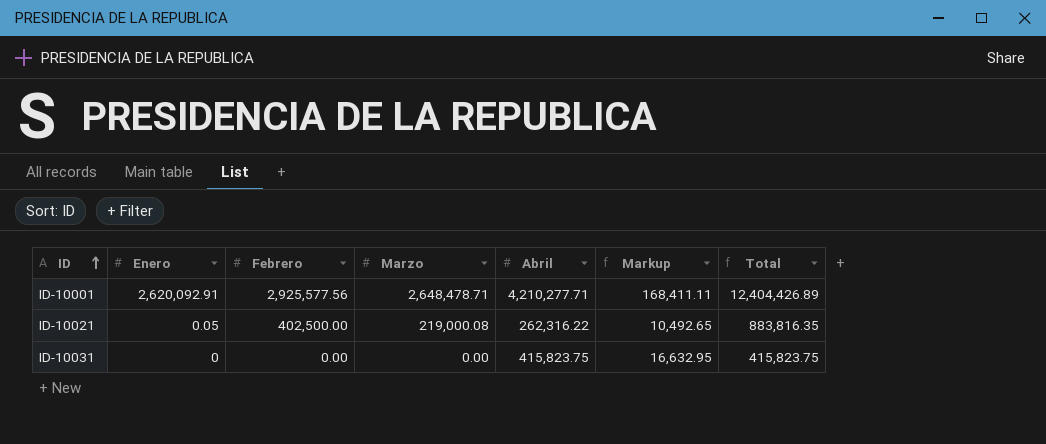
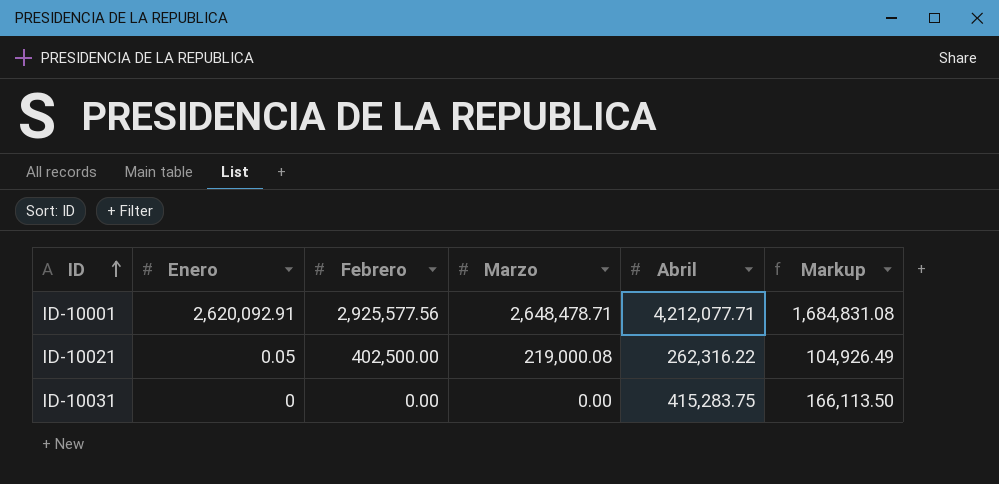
column Total | formula: [Enero] + [Febrero] + [Marzo] + [Abril] -> none
column Markup | formula: [Abril] * 0.04 -> [Abril] * 0.4
ID-10001 | Abril: 4,210,277.71 -> 4,212,077.71
ID-10031 | Abril: 415,823.75 -> 415,283.75

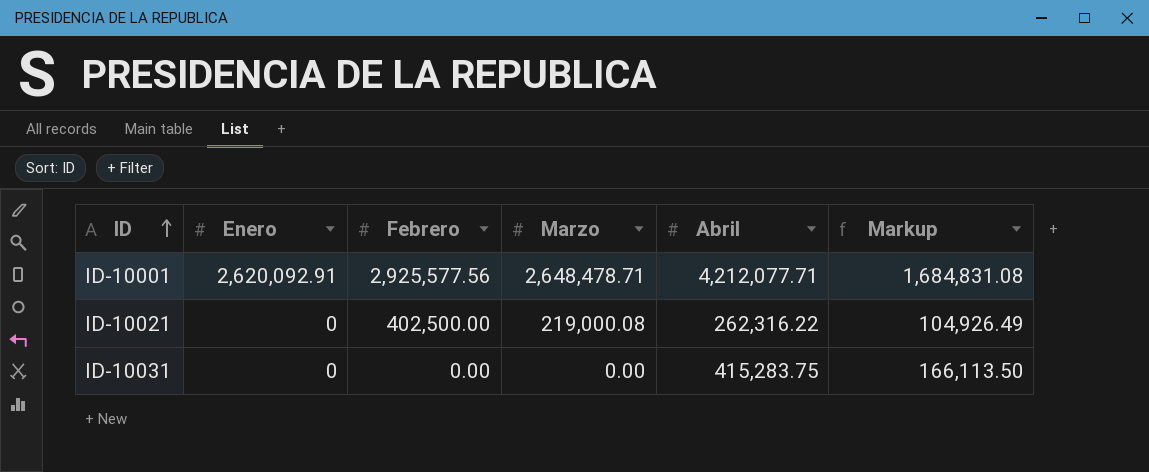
ID-10021 | Enero: 0.05 -> 0

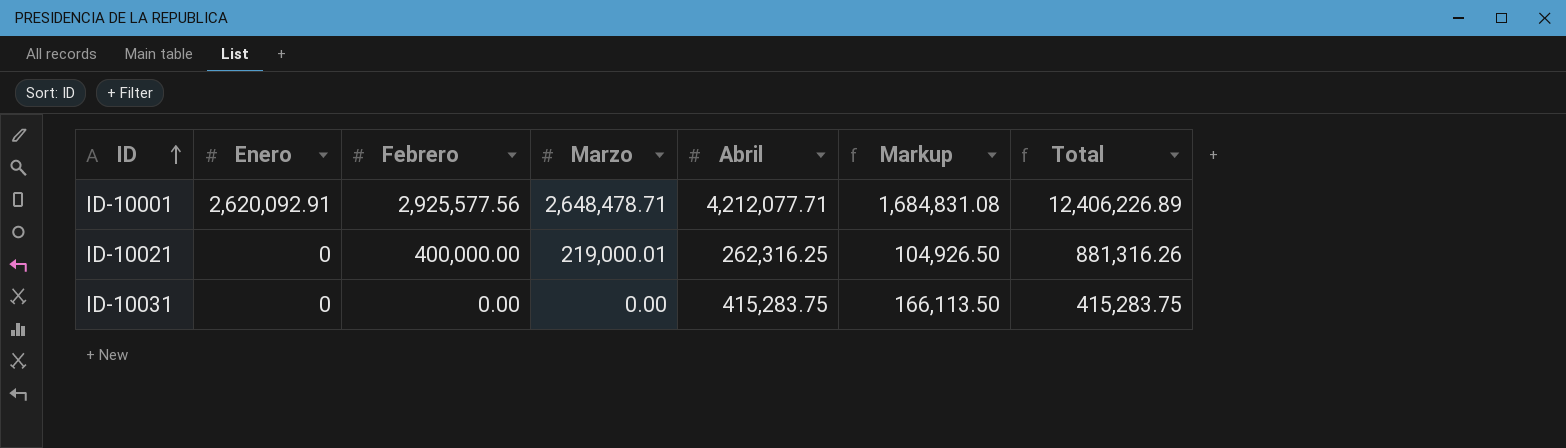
column Total | formula: none -> [Enero] + [Febrero] + [Marzo] + [Abril]
ID-10021 | Febrero: 402,500.00 -> 400,000.00
ID-10021 | Marzo: 219,000.08 -> 219,000.01
ID-10021 | Abril: 262,316.22 -> 262,316.25
ID-10021 | Markup: 104,926.49 -> 104,926.50

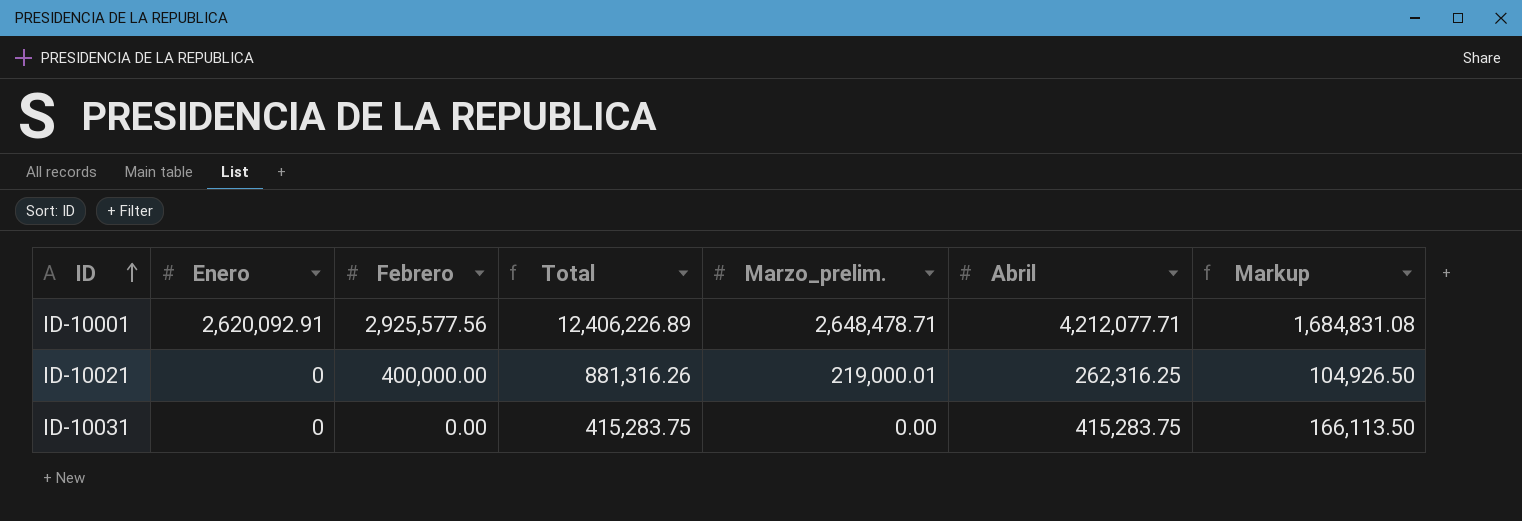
column Total | position: 7 -> 4
column name: Marzo -> Marzo_prelim.

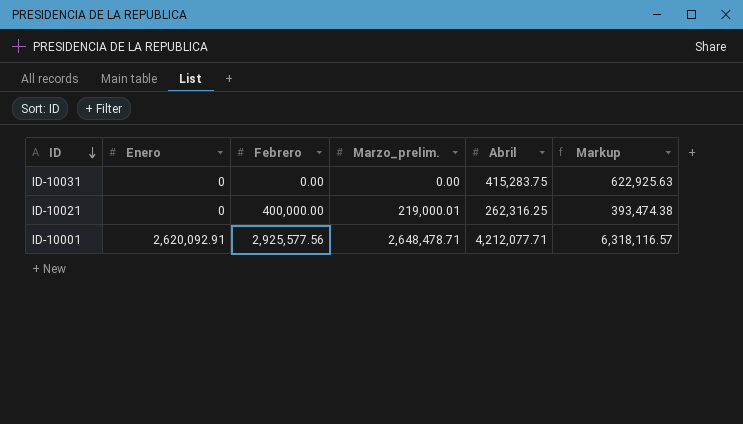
row order: ID ascending -> ID descending
column Total | formula: [Enero] + [Febrero] + [Marzo_prelim.] + [Abril] -> none
column Markup | formula: [Abril] * 0.4 -> [Abril] * 1.5

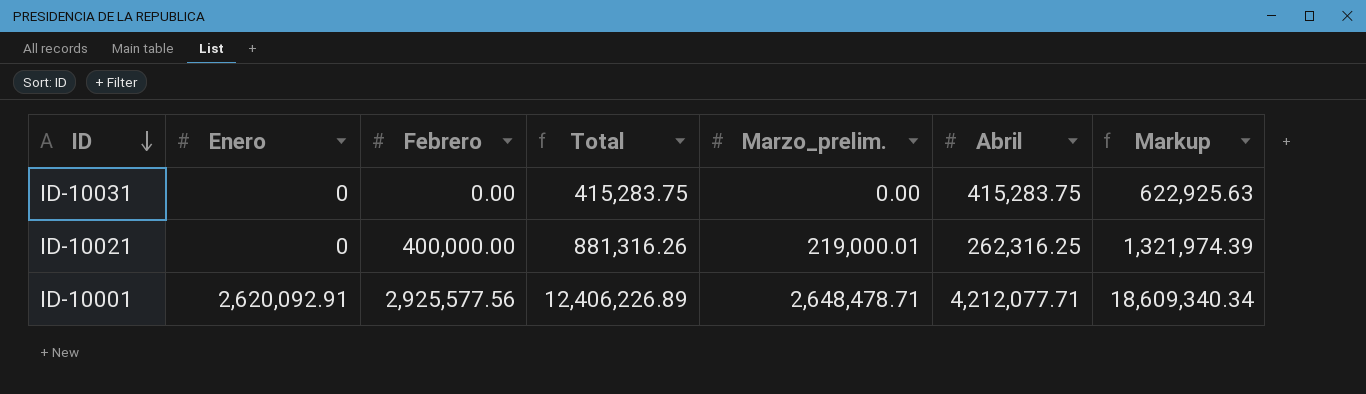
column Total | formula: none -> [Enero] + [Febrero] + [Marzo_prelim.] + [Abril]
column Markup | formula: [Abril] * 1.5 -> [Total] * 1.5

